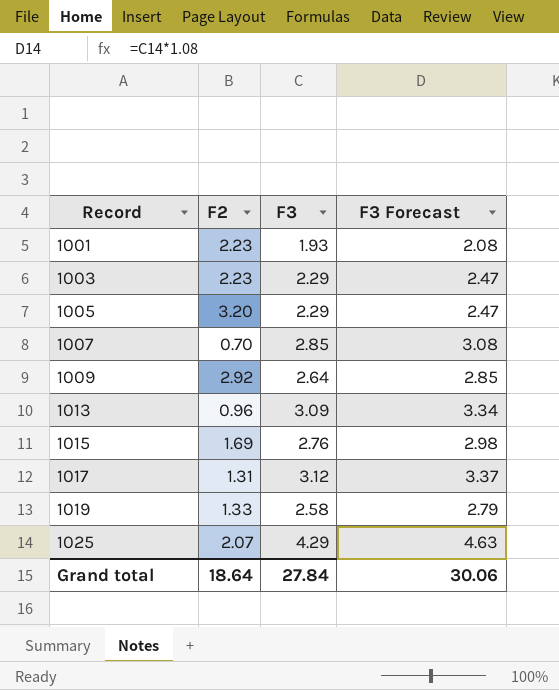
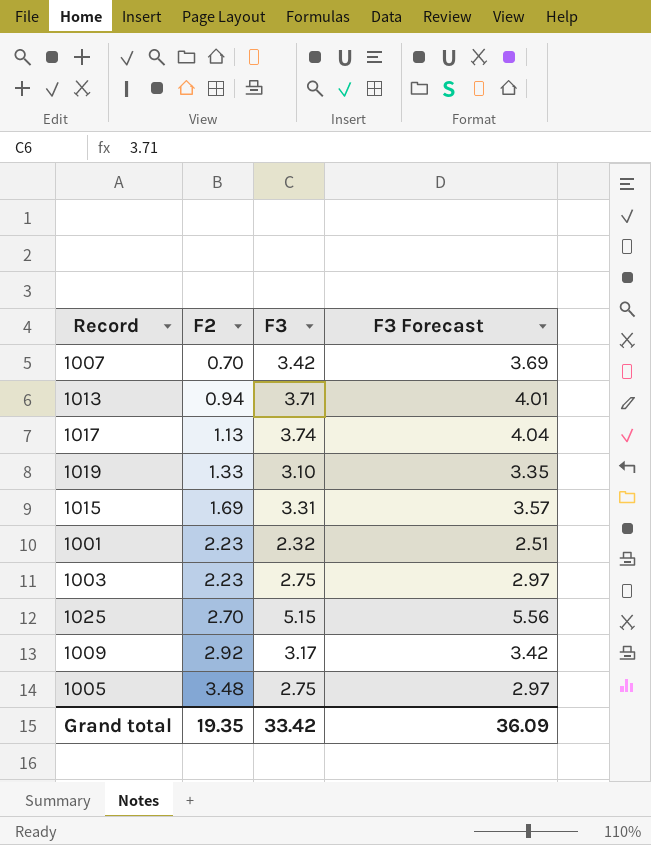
row order: Record ascending -> F2 ascending
1007 | F3: 2.85 -> 3.42
1007 | F3 Forecast: 3.08 -> 3.69
1013 | F2: 0.96 -> 0.94
1013 | F3: 3.09 -> 3.71
1013 | F3 Forecast: 3.34 -> 4.01
1017 | F2: 1.31 -> 1.13
1017 | F3: 3.12 -> 3.74
1017 | F3 Forecast: 3.37 -> 4.04
1019 | F3: 2.58 -> 3.10
1019 | F3 Forecast: 2.79 -> 3.35
1015 | F3: 2.76 -> 3.31
1015 | F3 Forecast: 2.98 -> 3.57
1001 | F3: 1.93 -> 2.32
1001 | F3 Forecast: 2.08 -> 2.51
1003 | F3: 2.29 -> 2.75
1003 | F3 Forecast: 2.47 -> 2.97
1025 | F2: 2.07 -> 2.70
1025 | F3: 4.29 -> 5.15
1025 | F3 Forecast: 4.63 -> 5.56
1009 | F3: 2.64 -> 3.17
1009 | F3 Forecast: 2.85 -> 3.42
1005 | F2: 3.20 -> 3.48
1005 | F3: 2.29 -> 2.75
1005 | F3 Forecast: 2.47 -> 2.97
Grand total | F2: 18.64 -> 19.35
Grand total | F3: 27.84 -> 33.42
Grand total | F3 Forecast: 30.06 -> 36.09

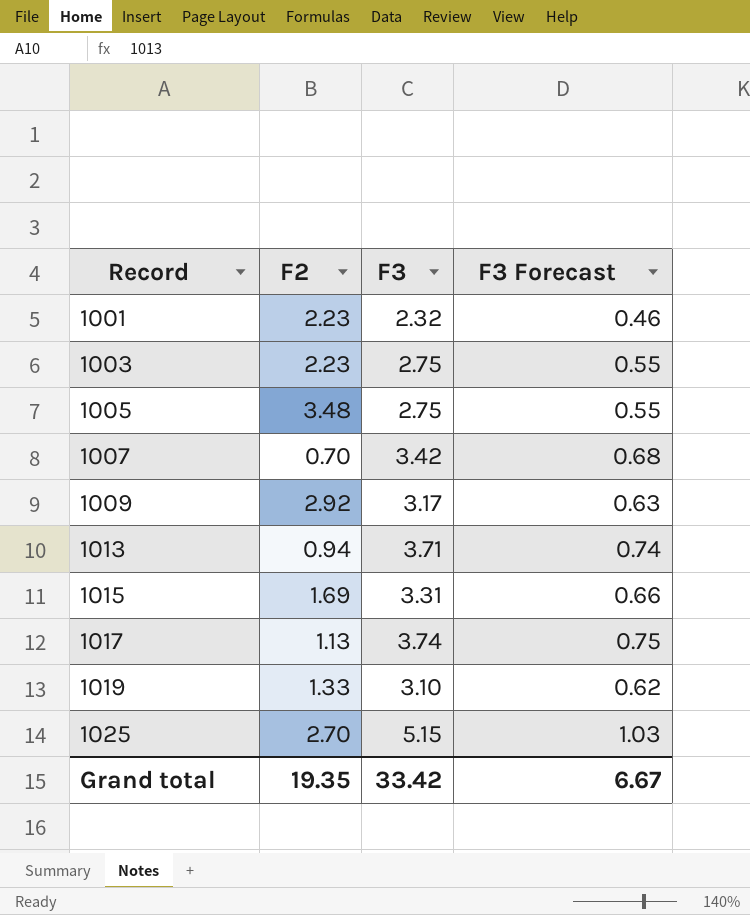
row order: F2 ascending -> Record ascending
column F3 Forecast | formula: [F3] * 1.08 -> [F3] * 0.2
Grand total | F3 Forecast: 36.09 -> 6.67

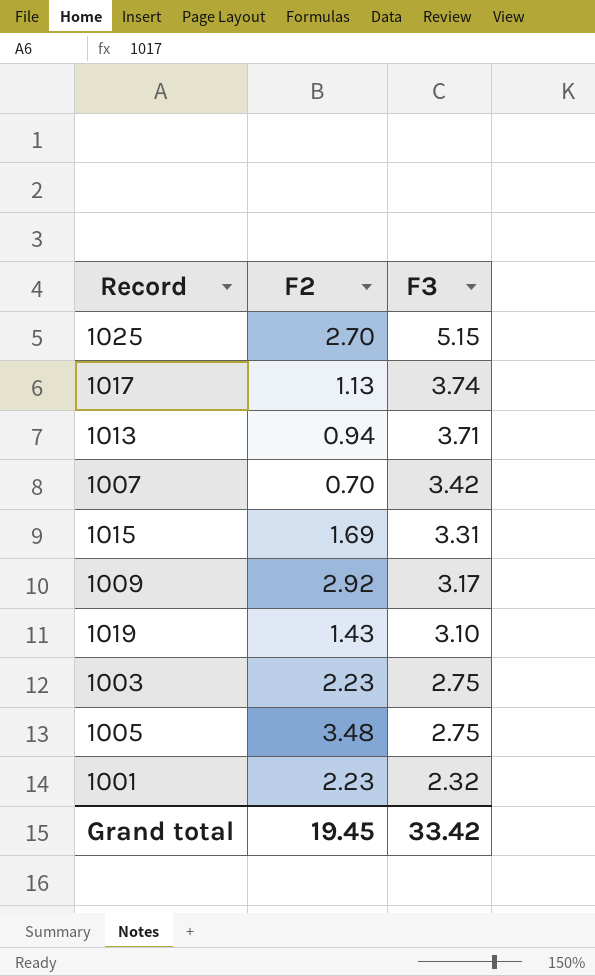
row order: Record ascending -> F3 descending
column F3 Forecast | formula: [F3] * 0.2 -> none
1019 | F2: 1.33 -> 1.43
Grand total | F2: 19.35 -> 19.45

